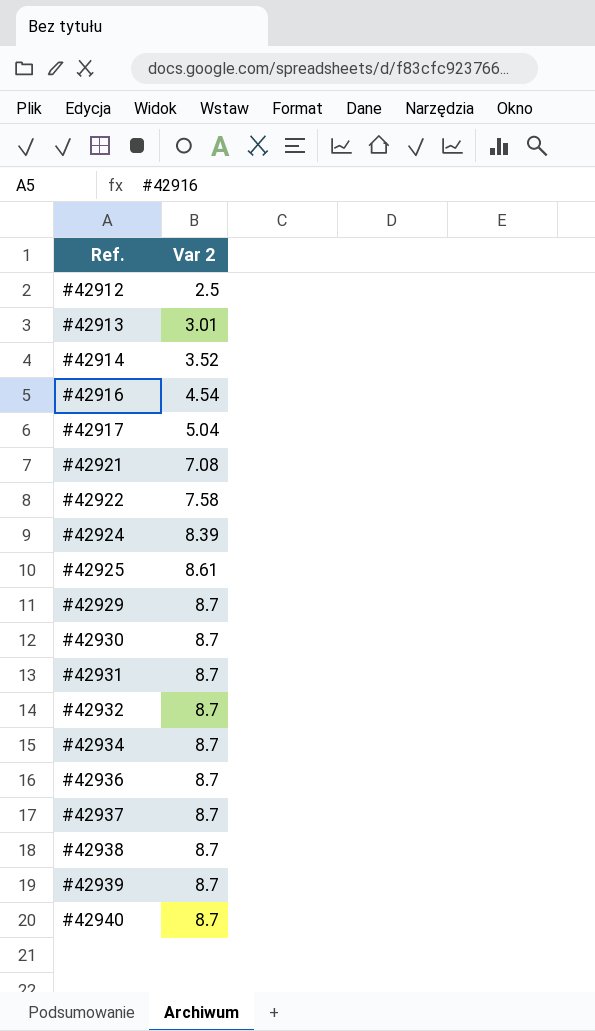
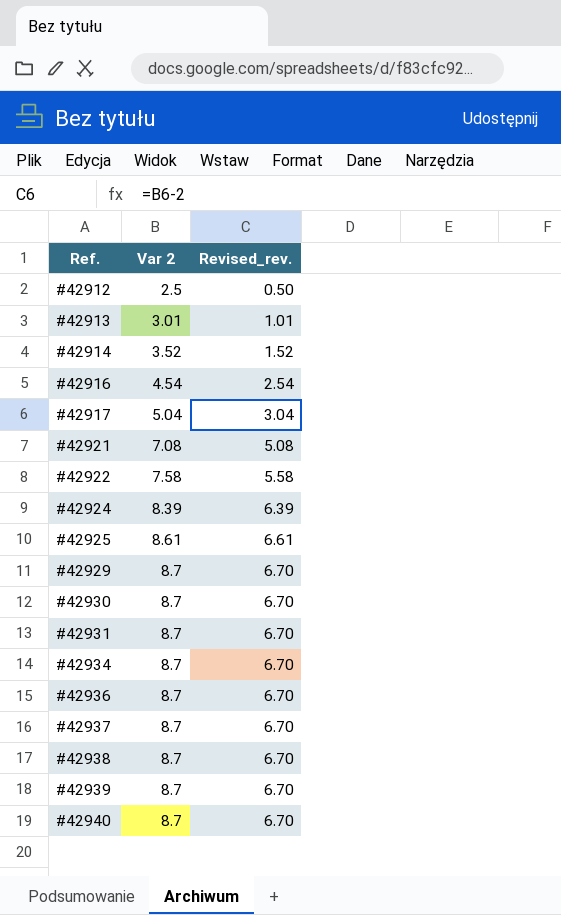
column Revised_rev. | formula: none -> [Var 2] - 2
row #42932: 8.7 -> none

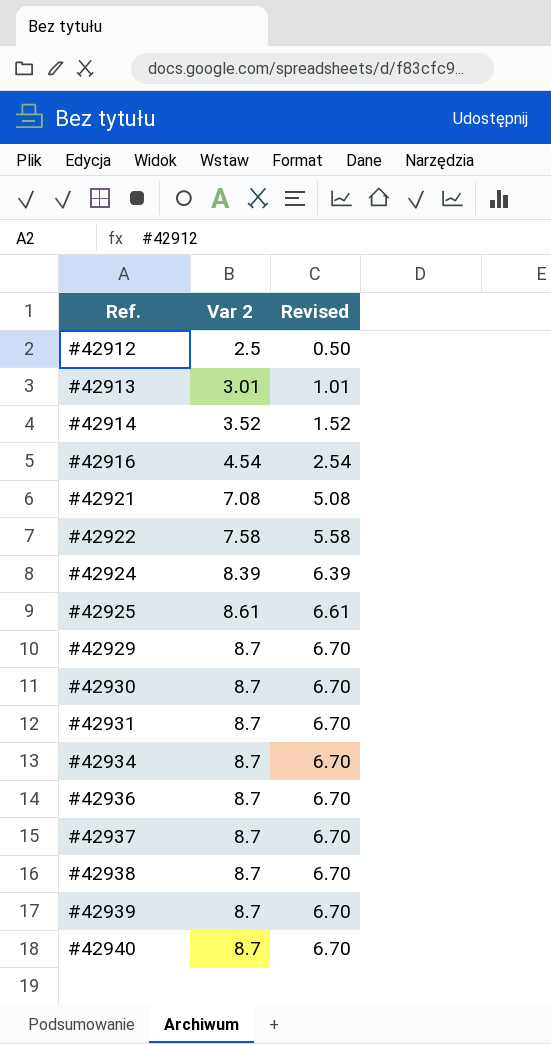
column name: Revised_rev. -> Revised
row #42917: 5.04 | 3.04 -> none

